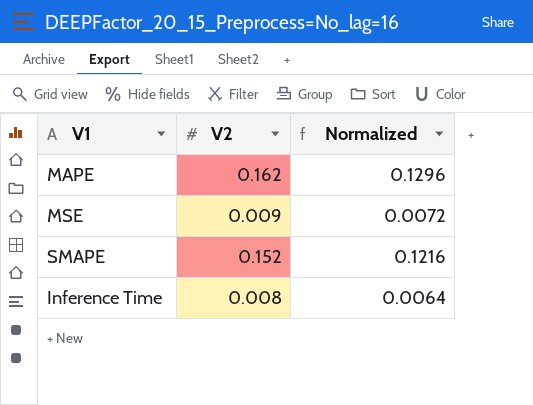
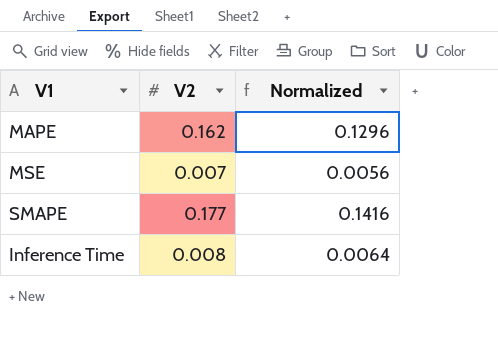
MSE | V2: 0.009 -> 0.007
MSE | Normalized: 0.0072 -> 0.0056
SMAPE | V2: 0.152 -> 0.177
SMAPE | Normalized: 0.1216 -> 0.1416

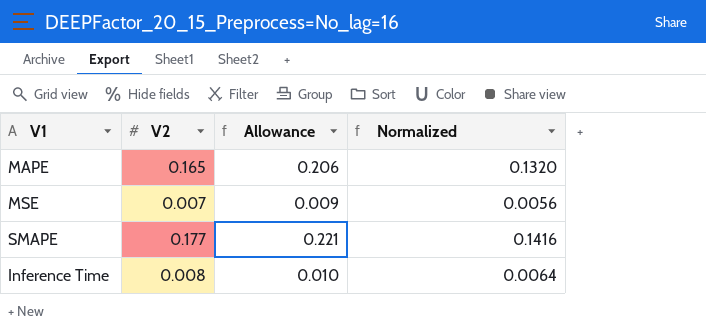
column Allowance | formula: none -> [V2] * 1.25
MAPE | V2: 0.162 -> 0.165
MAPE | Normalized: 0.1296 -> 0.1320

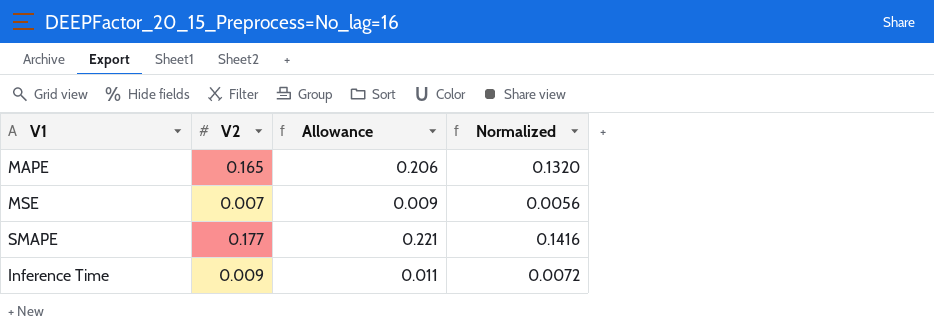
Inference Time | V2: 0.008 -> 0.009
Inference Time | Allowance: 0.010 -> 0.011
Inference Time | Normalized: 0.0064 -> 0.0072

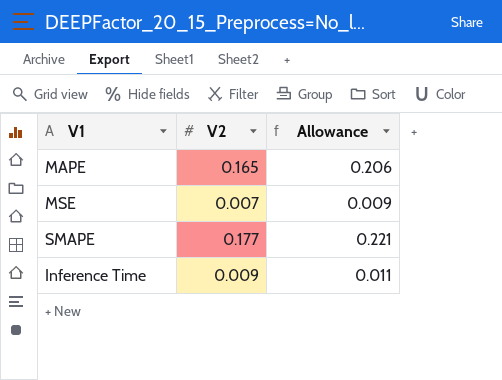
column Normalized | formula: [V2] * 0.8 -> none

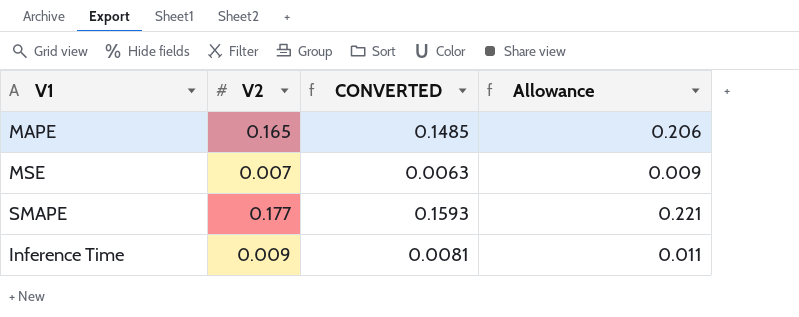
column CONVERTED | formula: none -> [V2] * 0.9

